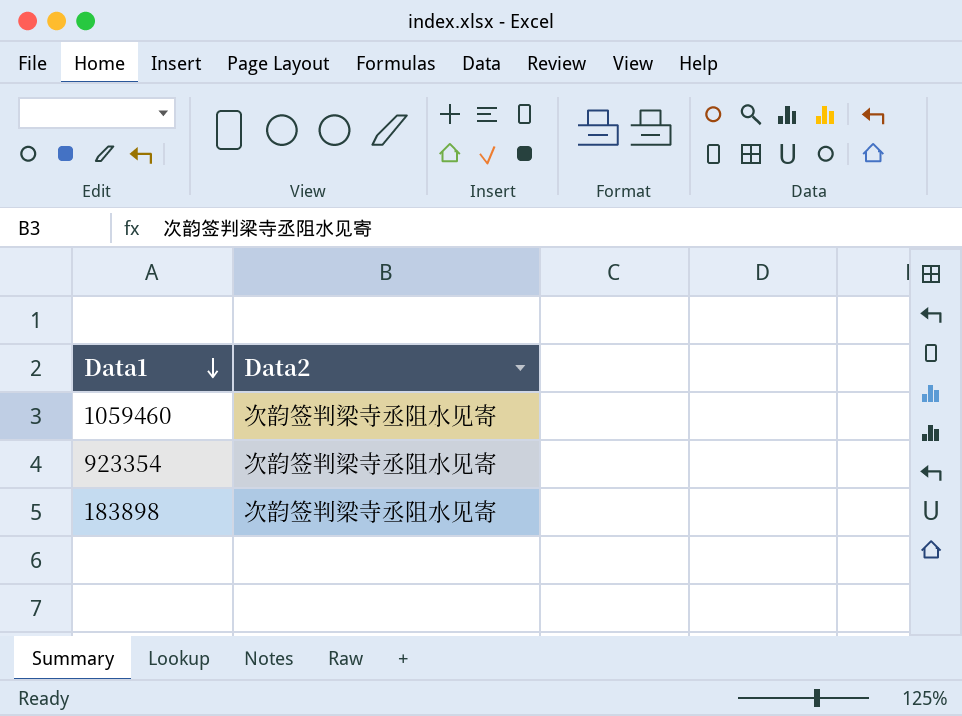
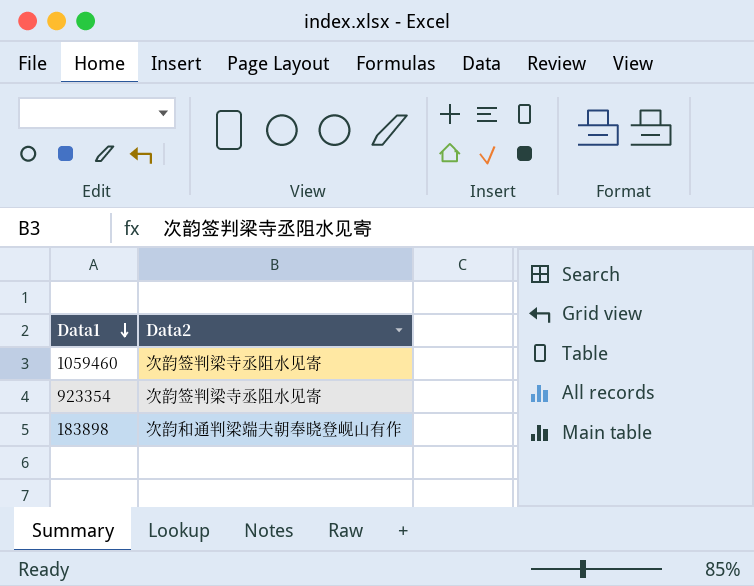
183898 | Data2: 次韵签判梁寺丞阻水见寄 -> 次韵和通判梁端夫朝奉晓登岘山有作

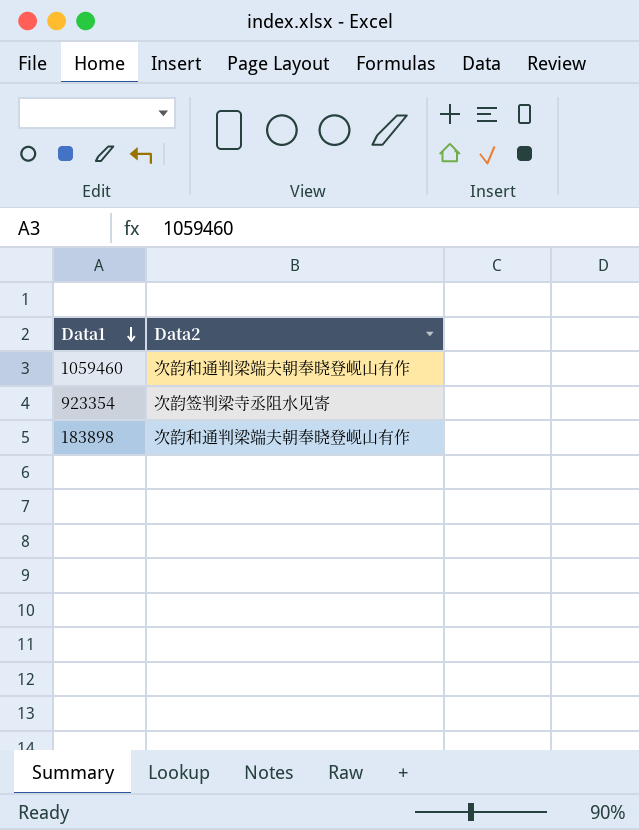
1059460 | Data2: 次韵签判梁寺丞阻水见寄 -> 次韵和通判梁端夫朝奉晓登岘山有作

